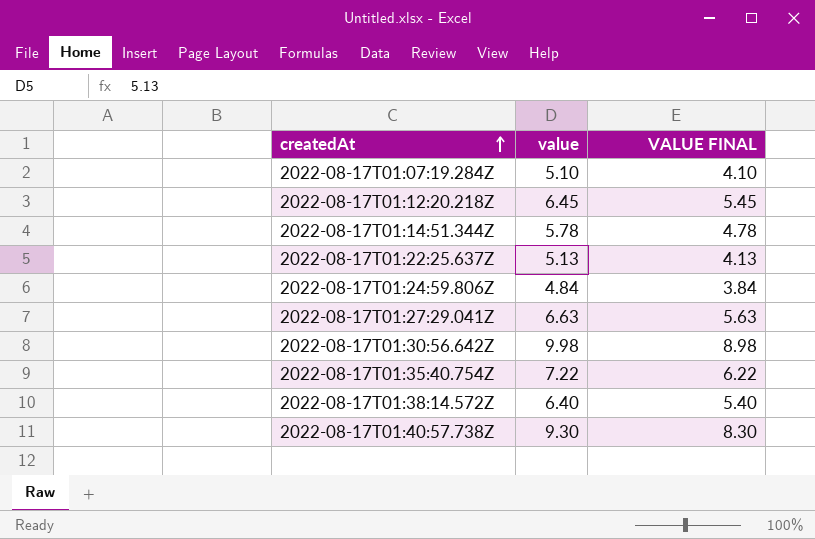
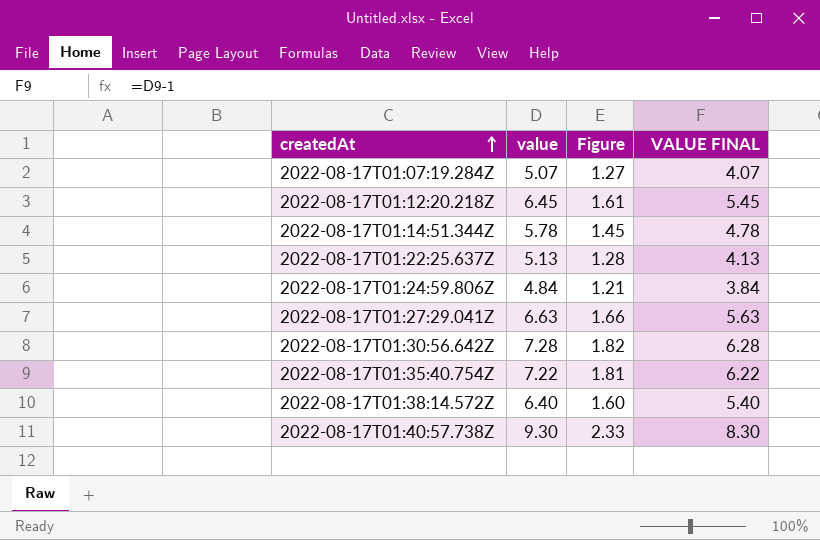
column Figure | formula: none -> [value] * 0.25
2022-08-17T01:07:19.284Z | value: 5.10 -> 5.07
2022-08-17T01:07:19.284Z | VALUE FINAL: 4.10 -> 4.07
2022-08-17T01:30:56.642Z | value: 9.98 -> 7.28
2022-08-17T01:30:56.642Z | VALUE FINAL: 8.98 -> 6.28

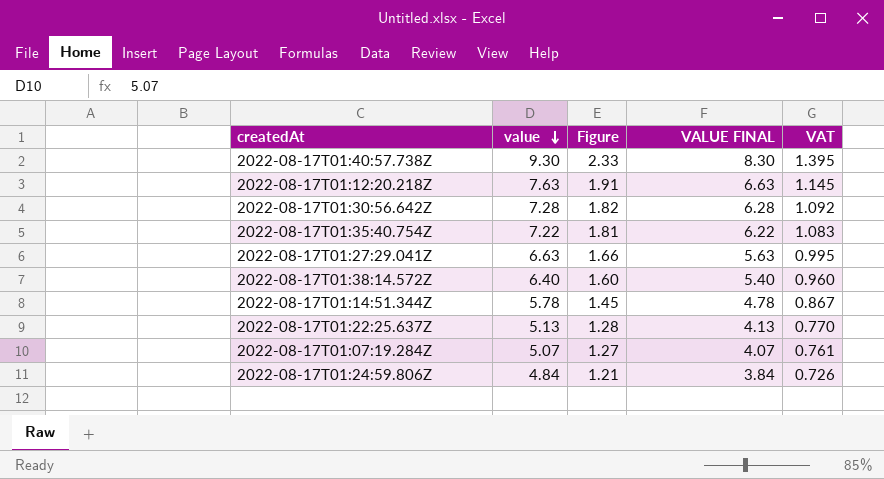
row order: createdAt ascending -> value descending
column VAT | formula: none -> [value] * 0.15
2022-08-17T01:12:20.218Z | value: 6.45 -> 7.63
2022-08-17T01:12:20.218Z | Figure: 1.61 -> 1.91
2022-08-17T01:12:20.218Z | VALUE FINAL: 5.45 -> 6.63

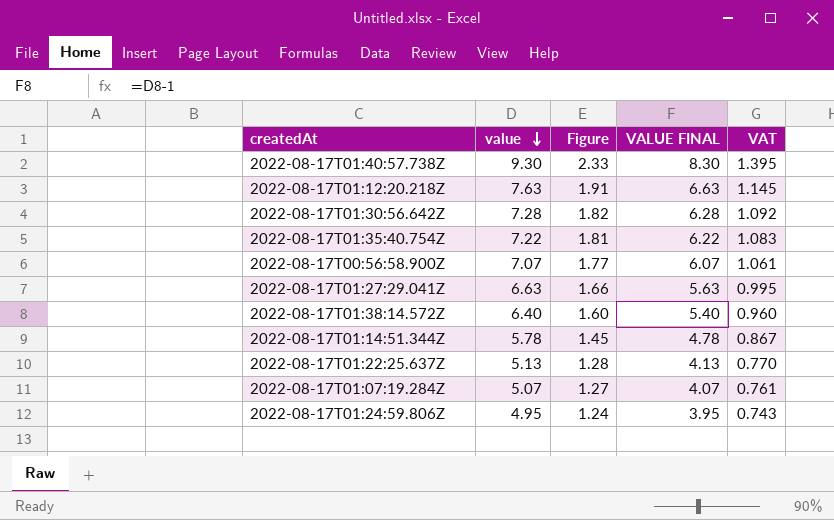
row 2022-08-17T00:56:58.900Z: none -> 7.07 | 1.77 | 6.07 | 1.061
2022-08-17T01:24:59.806Z | value: 4.84 -> 4.95
2022-08-17T01:24:59.806Z | Figure: 1.21 -> 1.24
2022-08-17T01:24:59.806Z | VALUE FINAL: 3.84 -> 3.95
2022-08-17T01:24:59.806Z | VAT: 0.726 -> 0.743

